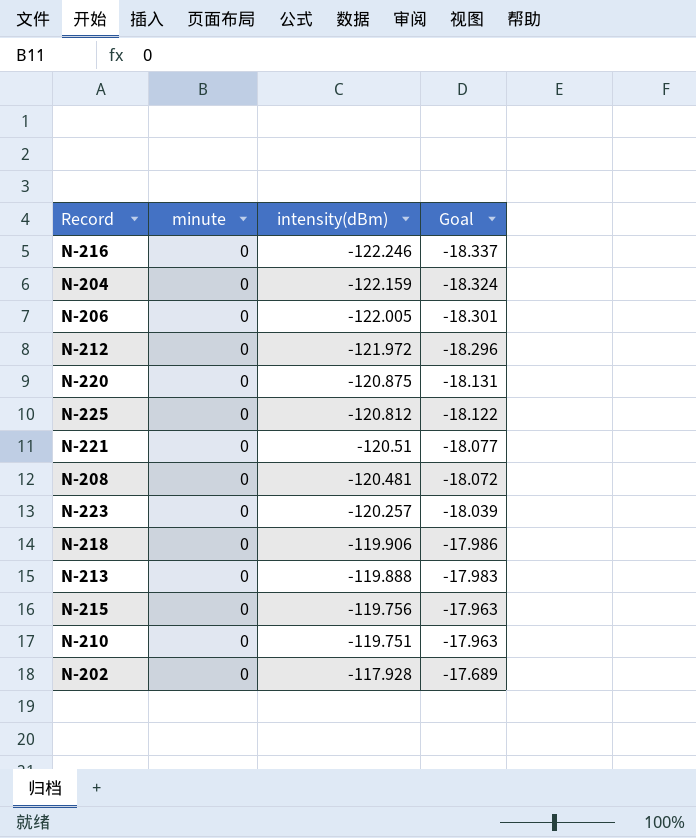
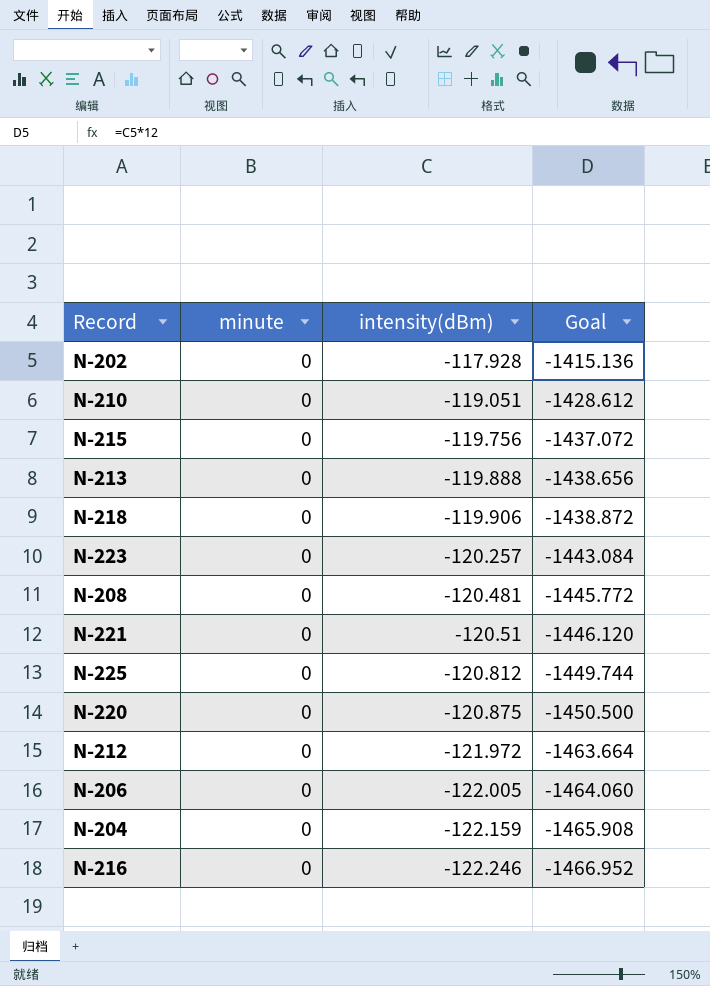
row order: intensity(dBm) ascending -> intensity(dBm) descending
column Goal | formula: [intensity(dBm)] * 0.15 -> [intensity(dBm)] * 12
N-210 | intensity(dBm): -119.751 -> -119.051

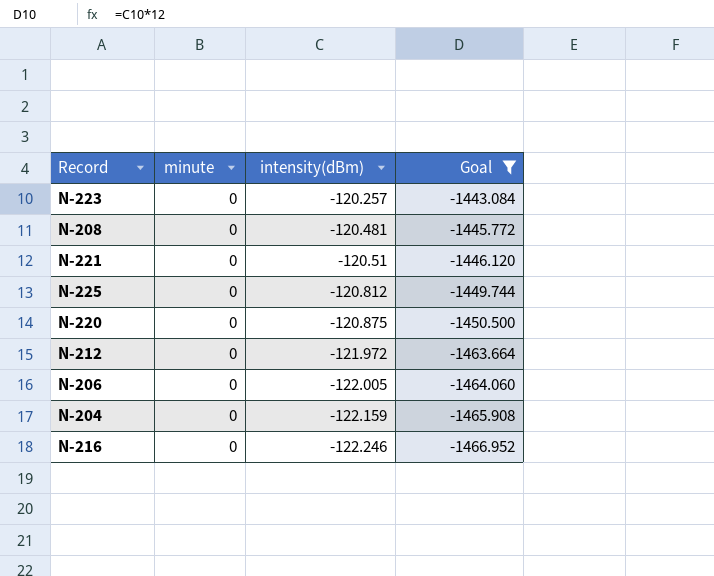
filter: none -> Goal <= -1443.084

